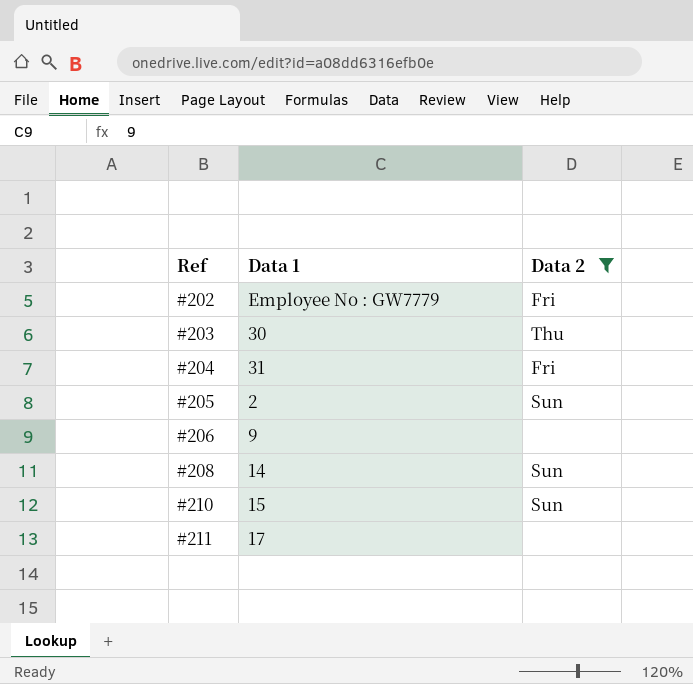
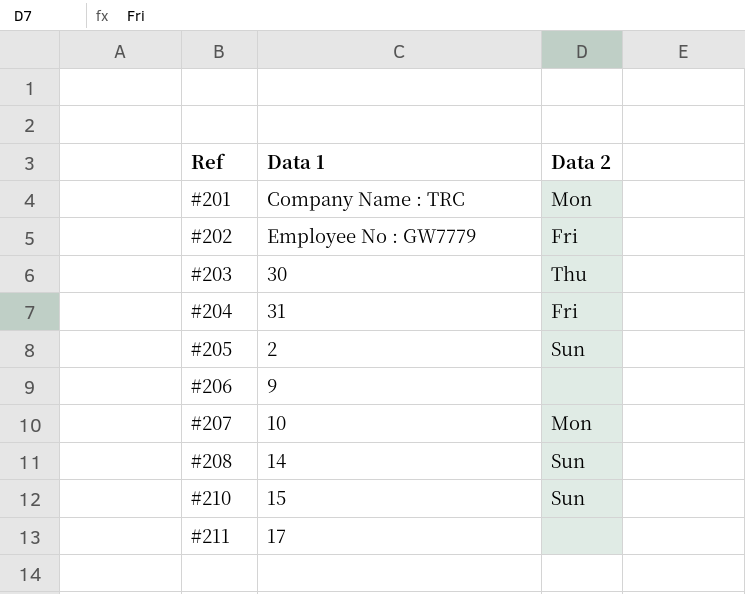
filter: Data 2 != Mon -> none

